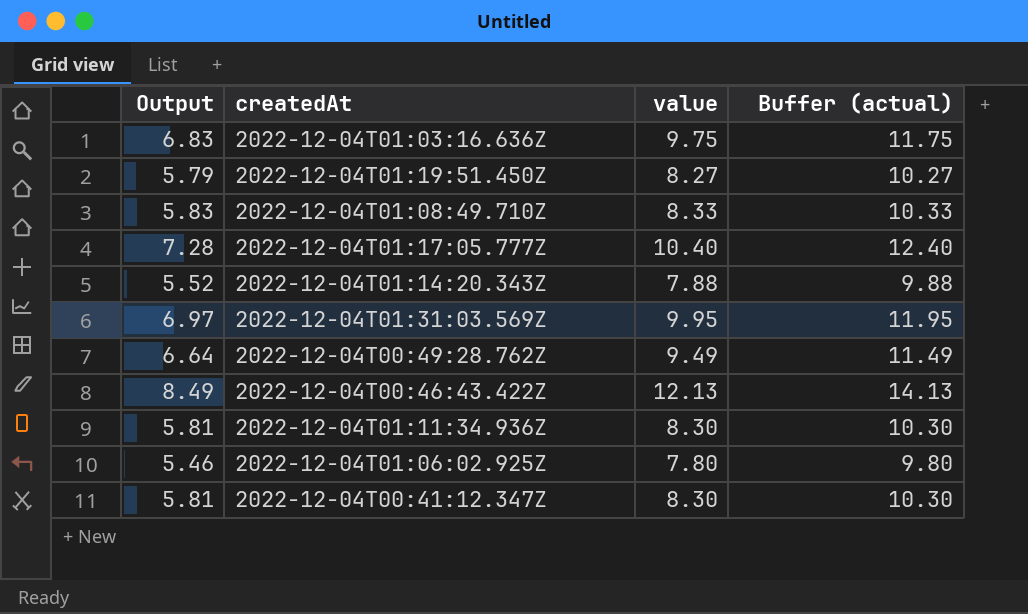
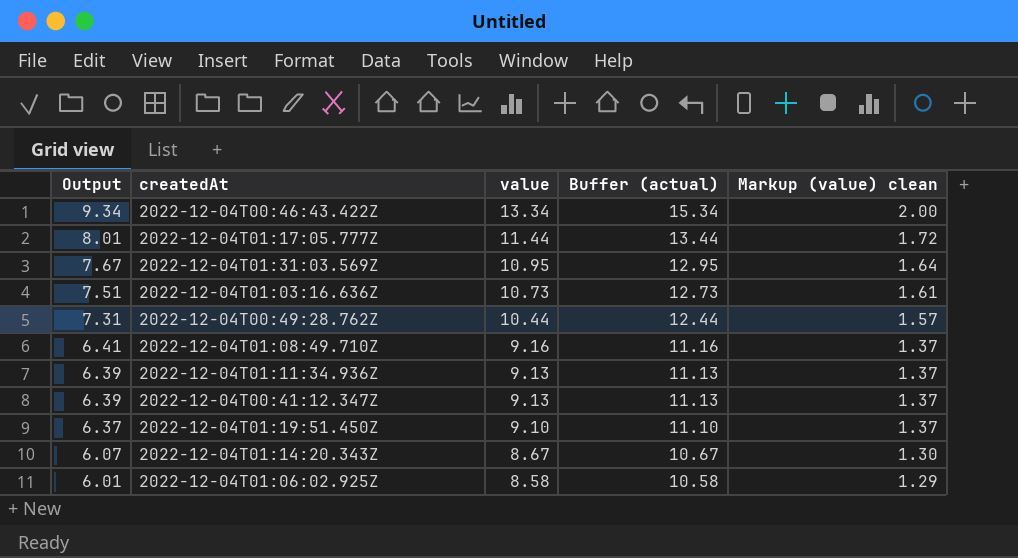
row order: none -> Output descending
column Markup (value) clean | formula: none -> [value] * 0.15
2022-12-04T00:46:43.422Z | Output: 8.49 -> 9.34
2022-12-04T00:46:43.422Z | value: 12.13 -> 13.34
2022-12-04T00:46:43.422Z | Buffer (actual): 14.13 -> 15.34
2022-12-04T01:17:05.777Z | Output: 7.28 -> 8.01
2022-12-04T01:17:05.777Z | value: 10.40 -> 11.44
2022-12-04T01:17:05.777Z | Buffer (actual): 12.40 -> 13.44
2022-12-04T01:31:03.569Z | Output: 6.97 -> 7.67
2022-12-04T01:31:03.569Z | value: 9.95 -> 10.95
2022-12-04T01:31:03.569Z | Buffer (actual): 11.95 -> 12.95
2022-12-04T01:03:16.636Z | Output: 6.83 -> 7.51
2022-12-04T01:03:16.636Z | value: 9.75 -> 10.73
2022-12-04T01:03:16.636Z | Buffer (actual): 11.75 -> 12.73
2022-12-04T00:49:28.762Z | Output: 6.64 -> 7.31
2022-12-04T00:49:28.762Z | value: 9.49 -> 10.44
2022-12-04T00:49:28.762Z | Buffer (actual): 11.49 -> 12.44
2022-12-04T01:08:49.710Z | Output: 5.83 -> 6.41
2022-12-04T01:08:49.710Z | value: 8.33 -> 9.16
2022-12-04T01:08:49.710Z | Buffer (actual): 10.33 -> 11.16
2022-12-04T01:11:34.936Z | Output: 5.81 -> 6.39
2022-12-04T01:11:34.936Z | value: 8.30 -> 9.13
2022-12-04T01:11:34.936Z | Buffer (actual): 10.30 -> 11.13
2022-12-04T00:41:12.347Z | Output: 5.81 -> 6.39
2022-12-04T00:41:12.347Z | value: 8.30 -> 9.13
2022-12-04T00:41:12.347Z | Buffer (actual): 10.30 -> 11.13
2022-12-04T01:19:51.450Z | Output: 5.79 -> 6.37
2022-12-04T01:19:51.450Z | value: 8.27 -> 9.10
2022-12-04T01:19:51.450Z | Buffer (actual): 10.27 -> 11.10
2022-12-04T01:14:20.343Z | Output: 5.52 -> 6.07
2022-12-04T01:14:20.343Z | value: 7.88 -> 8.67
2022-12-04T01:14:20.343Z | Buffer (actual): 9.88 -> 10.67
2022-12-04T01:06:02.925Z | Output: 5.46 -> 6.01
2022-12-04T01:06:02.925Z | value: 7.80 -> 8.58
2022-12-04T01:06:02.925Z | Buffer (actual): 9.80 -> 10.58

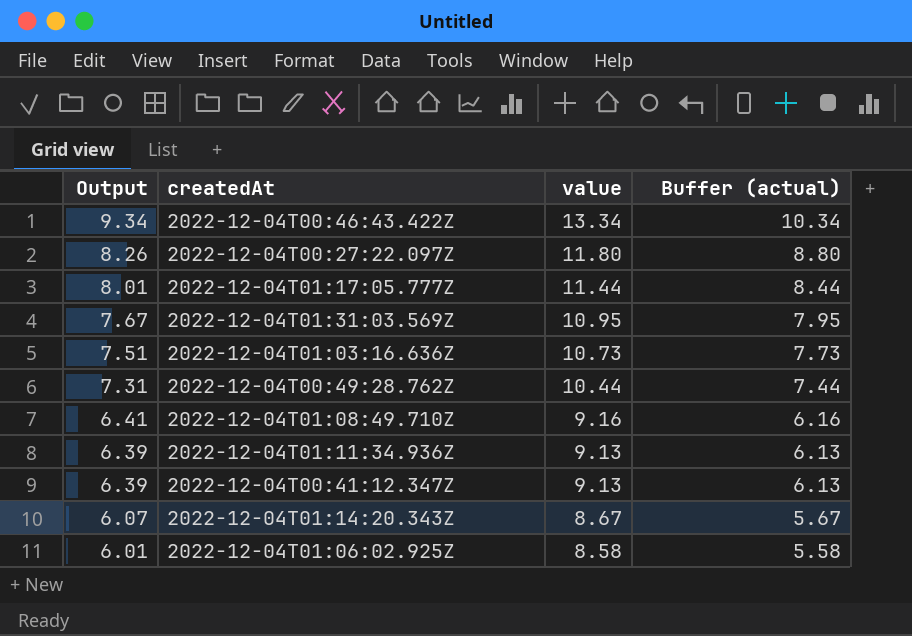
column Markup (value) clean | formula: [value] * 0.15 -> none
column Buffer (actual) | formula: [value] + 2 -> [value] - 3
row 2022-12-04T01:19:51.450Z: 6.37 | 9.10 | 11.10 | 1.37 -> none
row 2022-12-04T00:27:22.097Z: none -> 8.26 | 11.80 | 8.80

